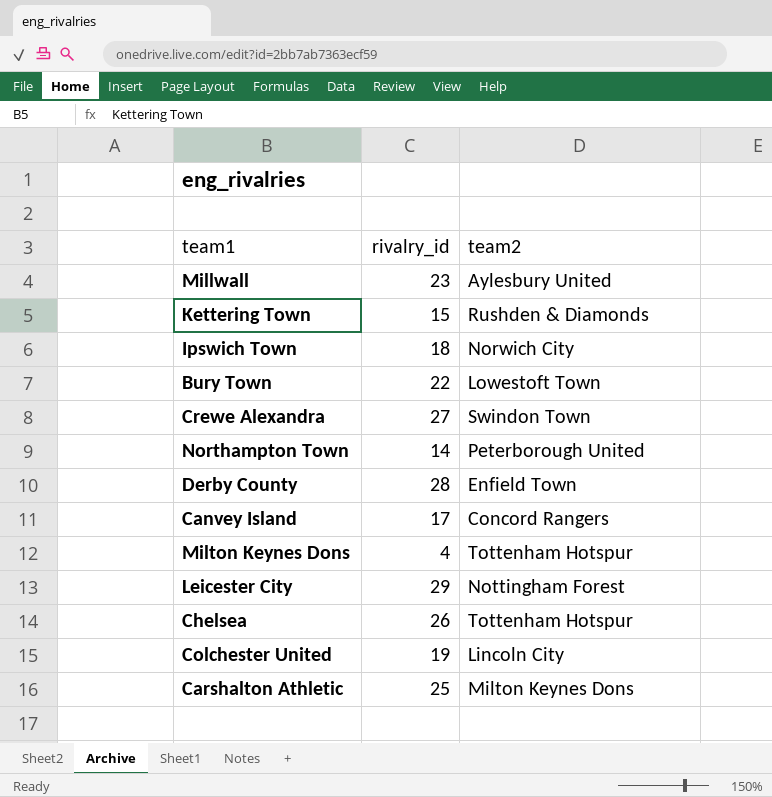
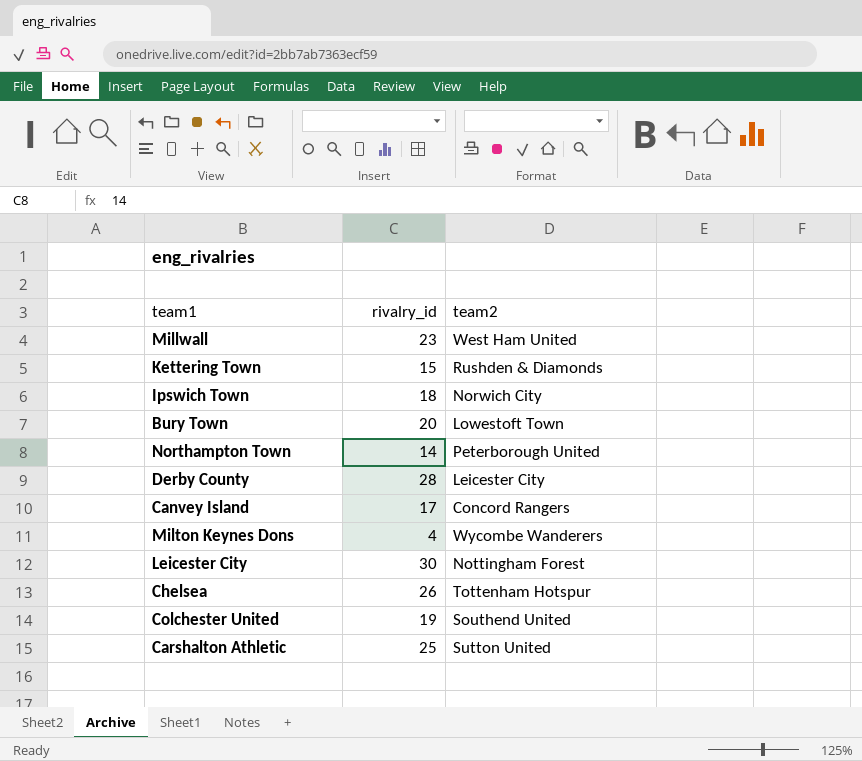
row Crewe Alexandra: 27 | Swindon Town -> none
Millwall | team2: Aylesbury United -> West Ham United
Bury Town | rivalry_id: 22 -> 20
Derby County | team2: Enfield Town -> Leicester City
Milton Keynes Dons | team2: Tottenham Hotspur -> Wycombe Wanderers
Leicester City | rivalry_id: 29 -> 30
Colchester United | team2: Lincoln City -> Southend United
Carshalton Athletic | team2: Milton Keynes Dons -> Sutton United

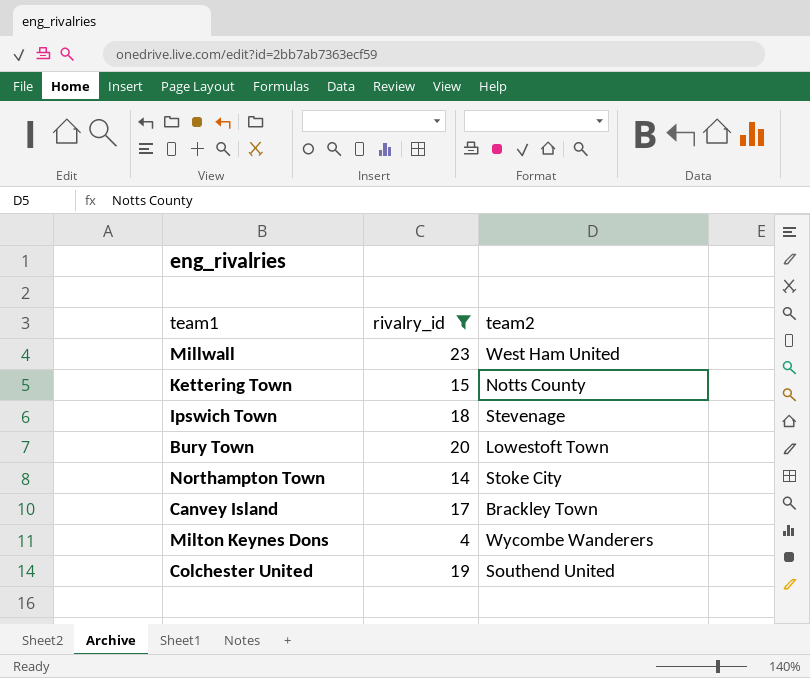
filter: none -> rivalry_id <= 23
Kettering Town | team2: Rushden & Diamonds -> Notts County
Ipswich Town | team2: Norwich City -> Stevenage
Northampton Town | team2: Peterborough United -> Stoke City
Canvey Island | team2: Concord Rangers -> Brackley Town

